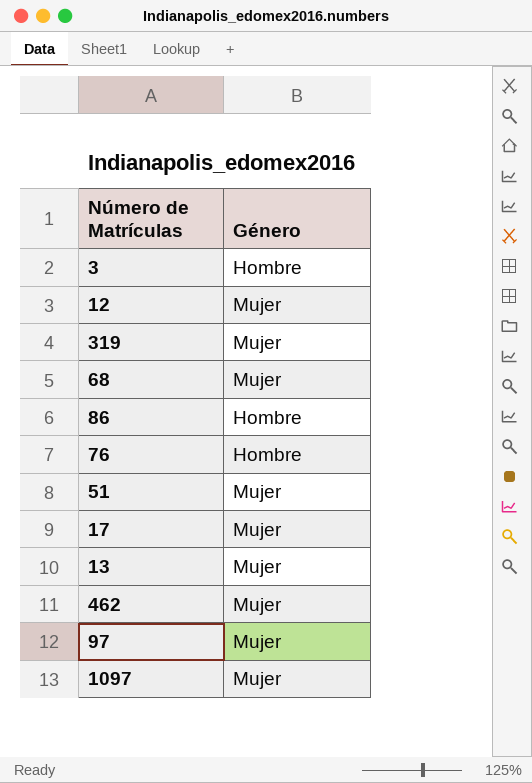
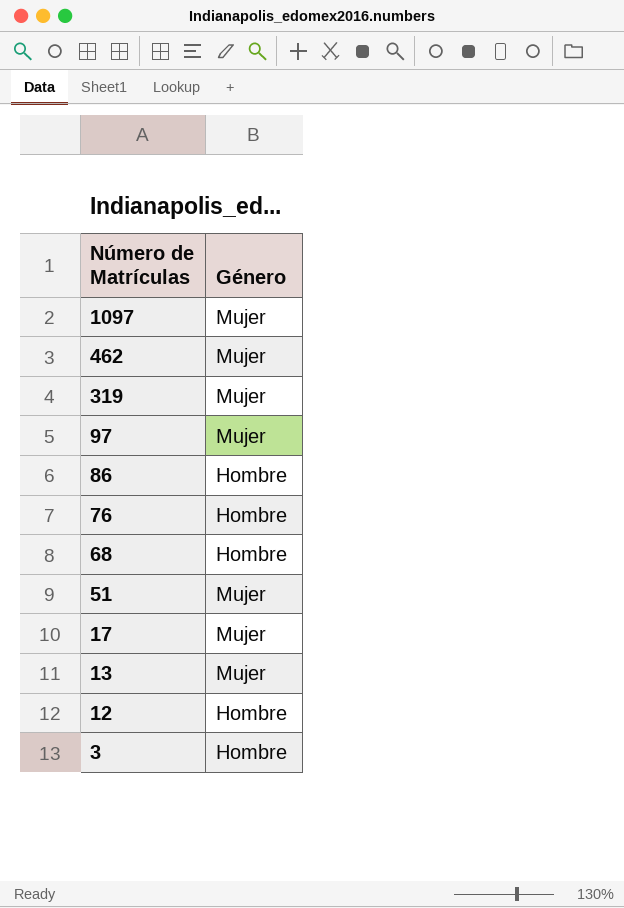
row order: none -> Número de Matrículas descending
68 | Género: Mujer -> Hombre
12 | Género: Mujer -> Hombre

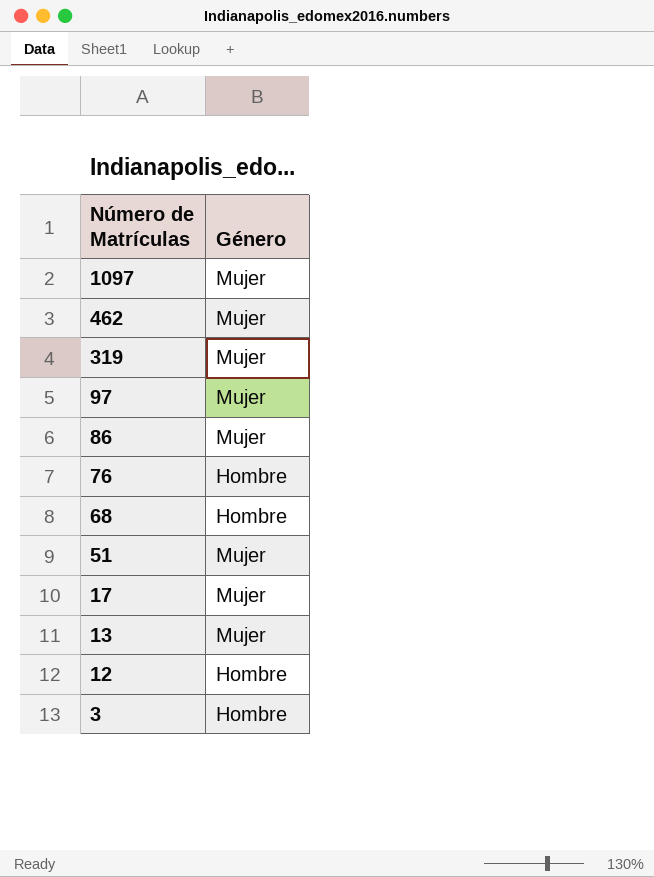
86 | Género: Hombre -> Mujer

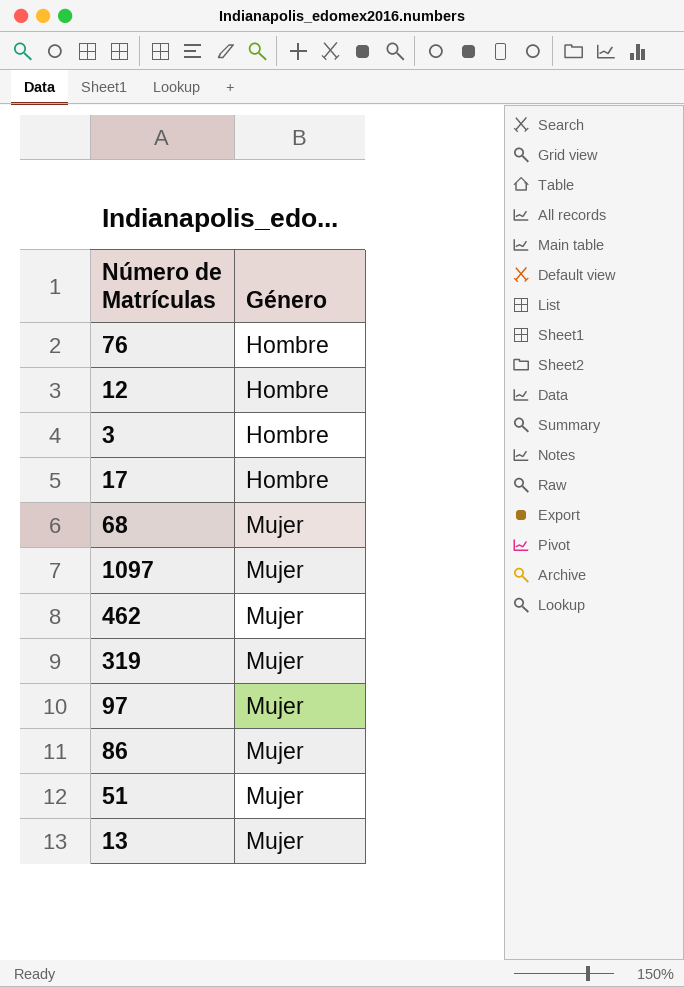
row order: Número de Matrículas descending -> Género ascending
17 | Género: Mujer -> Hombre
68 | Género: Hombre -> Mujer

